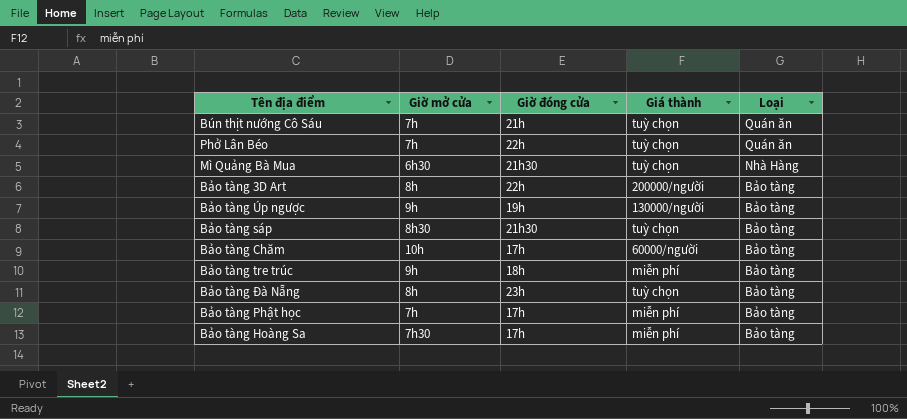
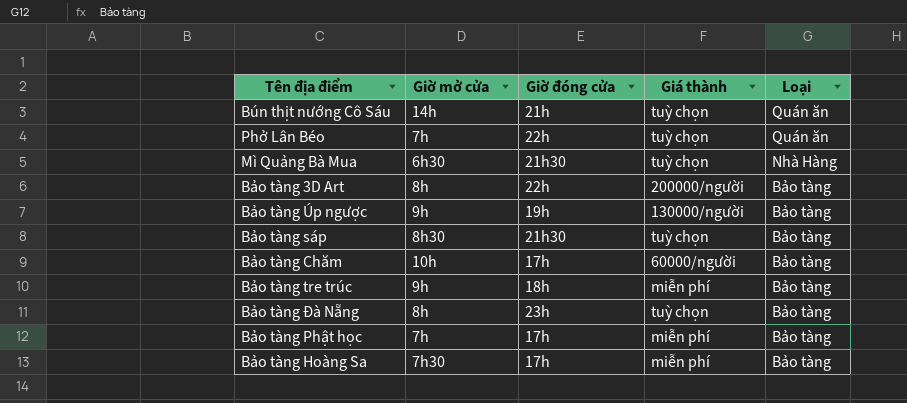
Bún thịt nướng Cô Sáu | Giờ mở cửa: 7h -> 14h

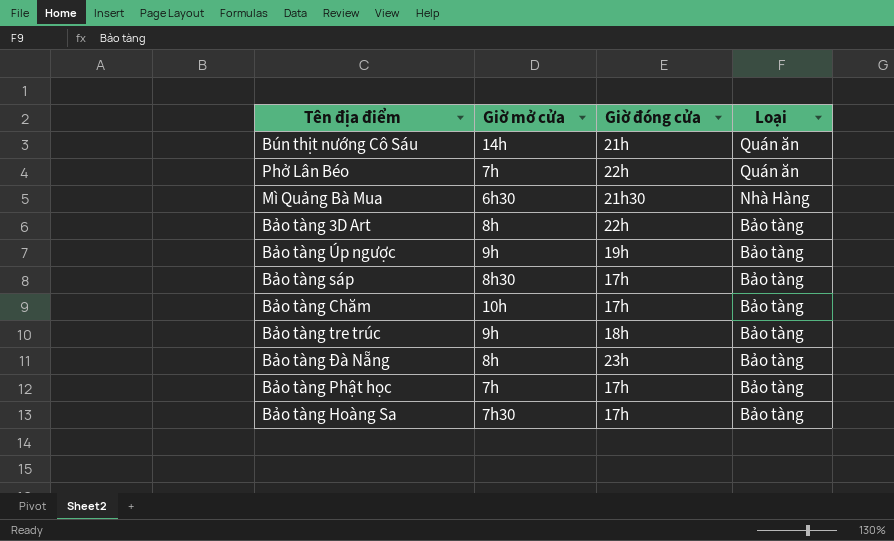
column Giá thành | position: 4 -> none
Bảo tàng sáp | Giờ đóng cửa: 21h30 -> 17h

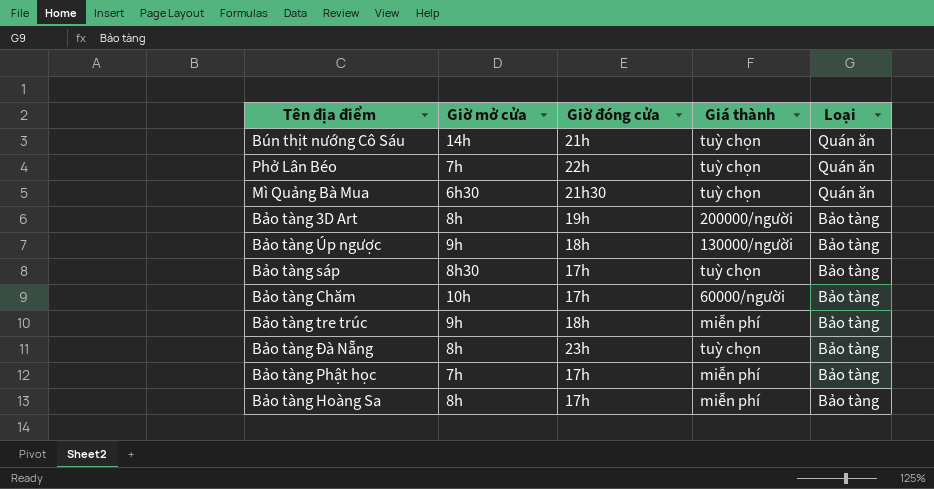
column Giá thành | position: none -> 4
Mì Quảng Bà Mua | Loại: Nhà Hàng -> Quán ăn
Bảo tàng 3D Art | Giờ đóng cửa: 22h -> 19h
Bảo tàng Úp ngược | Giờ đóng cửa: 19h -> 18h
Bảo tàng Hoàng Sa | Giờ mở cửa: 7h30 -> 8h

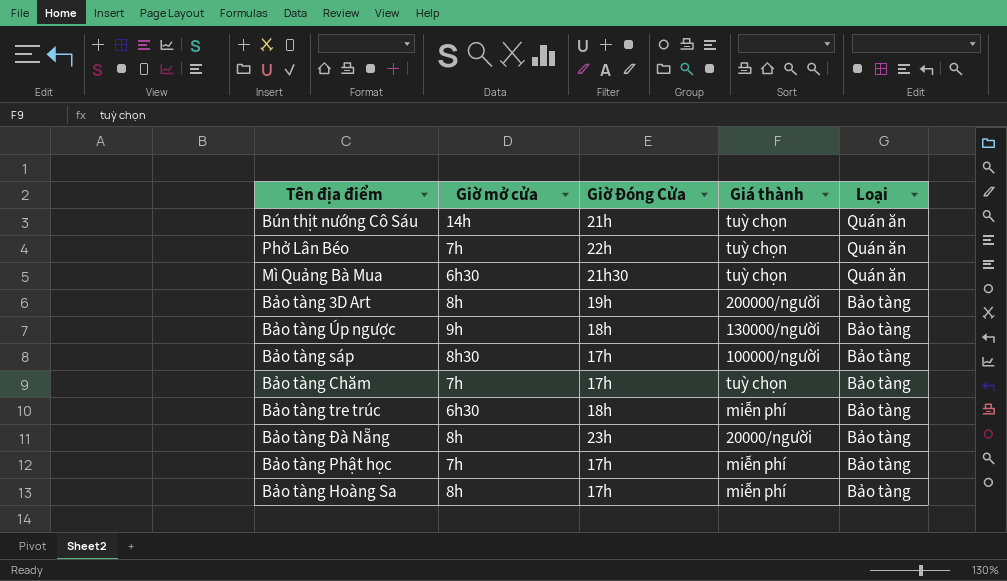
column name: Giờ đóng cửa -> Giờ Đóng Cửa
Bảo tàng sáp | Giá thành: tuỳ chọn -> 100000/người
Bảo tàng Chăm | Giờ mở cửa: 10h -> 7h
Bảo tàng Chăm | Giá thành: 60000/người -> tuỳ chọn
Bảo tàng tre trúc | Giờ mở cửa: 9h -> 6h30
Bảo tàng Đà Nẵng | Giá thành: tuỳ chọn -> 20000/người

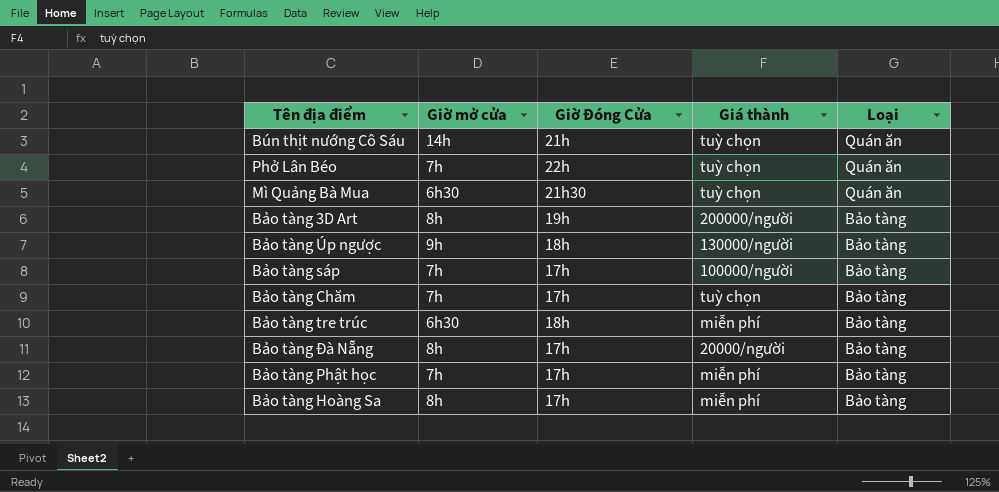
Bảo tàng sáp | Giờ mở cửa: 8h30 -> 7h
Bảo tàng Đà Nẵng | Giờ Đóng Cửa: 23h -> 17h

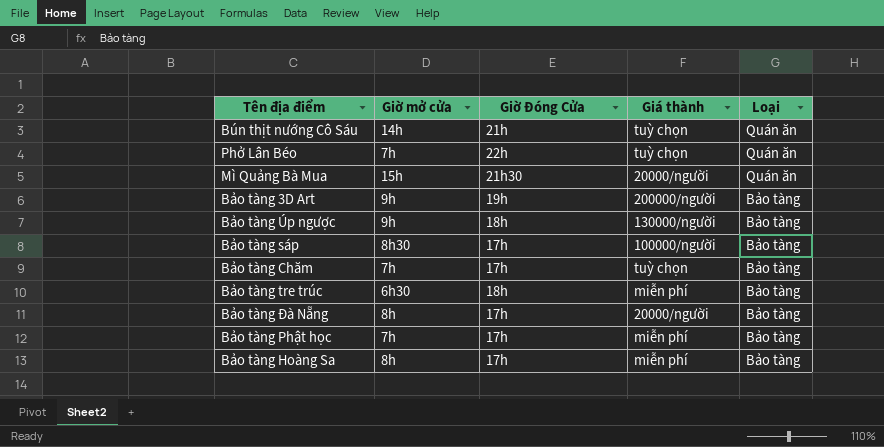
Mì Quảng Bà Mua | Giờ mở cửa: 6h30 -> 15h
Mì Quảng Bà Mua | Giá thành: tuỳ chọn -> 20000/người
Bảo tàng 3D Art | Giờ mở cửa: 8h -> 9h
Bảo tàng sáp | Giờ mở cửa: 7h -> 8h30

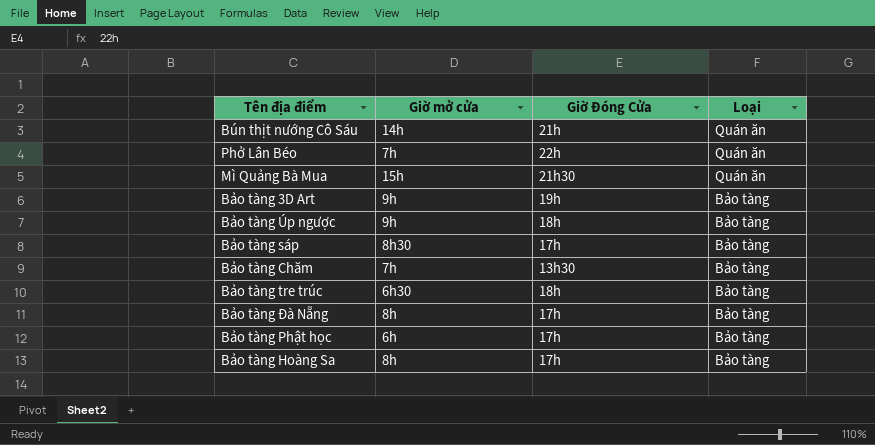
column Giá thành | position: 4 -> none
Bảo tàng Chăm | Giờ Đóng Cửa: 17h -> 13h30
Bảo tàng Phật học | Giờ mở cửa: 7h -> 6h

